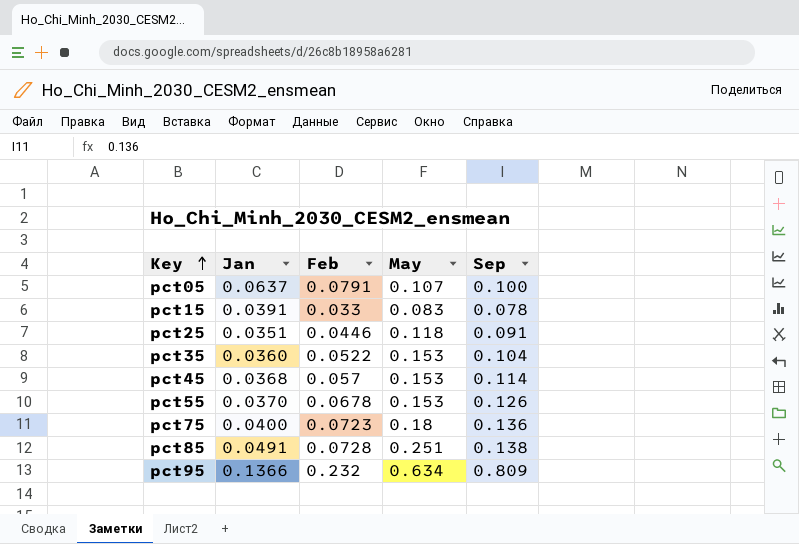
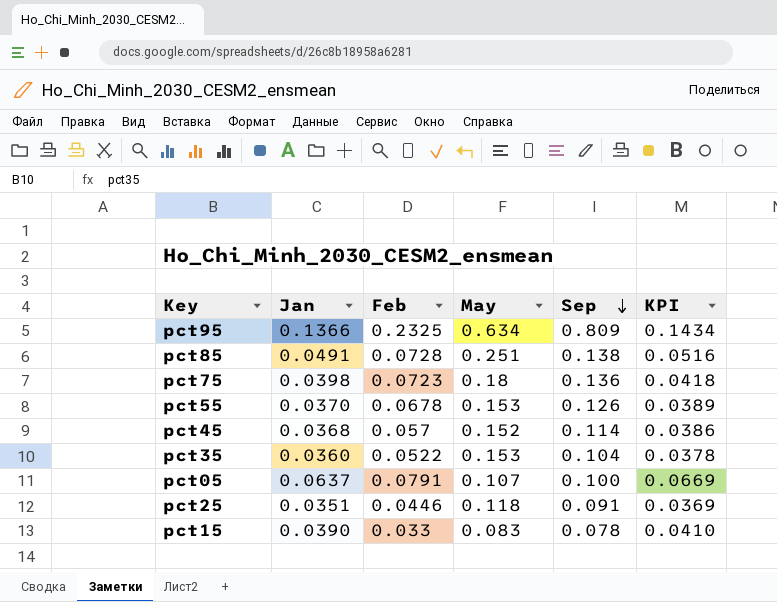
row order: Key ascending -> Sep descending
column KPI | formula: none -> [Jan] * 1.05
pct95 | Feb: 0.232 -> 0.2325
pct75 | Jan: 0.0400 -> 0.0398
pct45 | May: 0.153 -> 0.152
pct15 | Jan: 0.0391 -> 0.0390

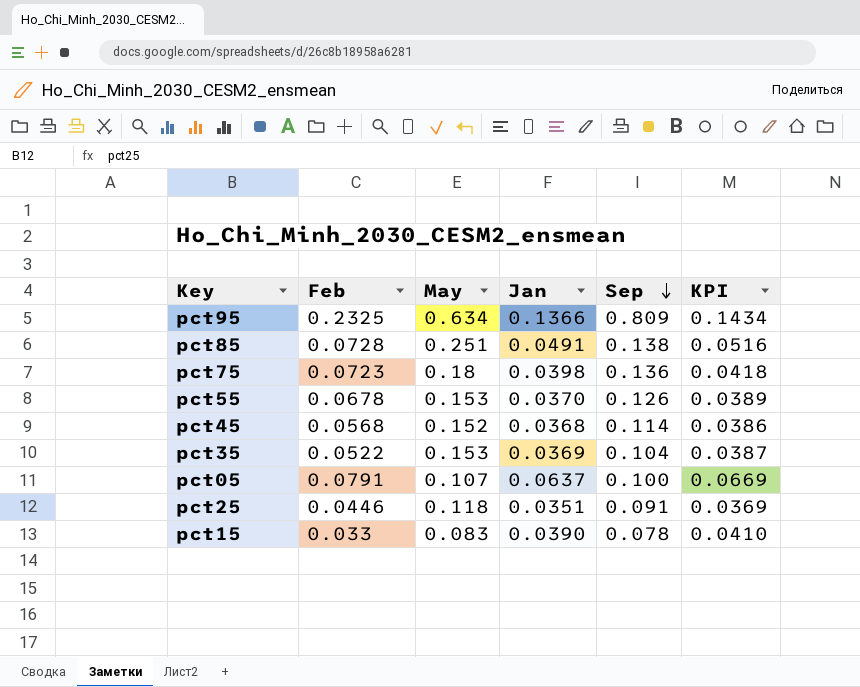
column Jan | position: 2 -> 4
pct45 | Feb: 0.057 -> 0.0568
pct35 | Jan: 0.0360 -> 0.0369
pct35 | KPI: 0.0378 -> 0.0387

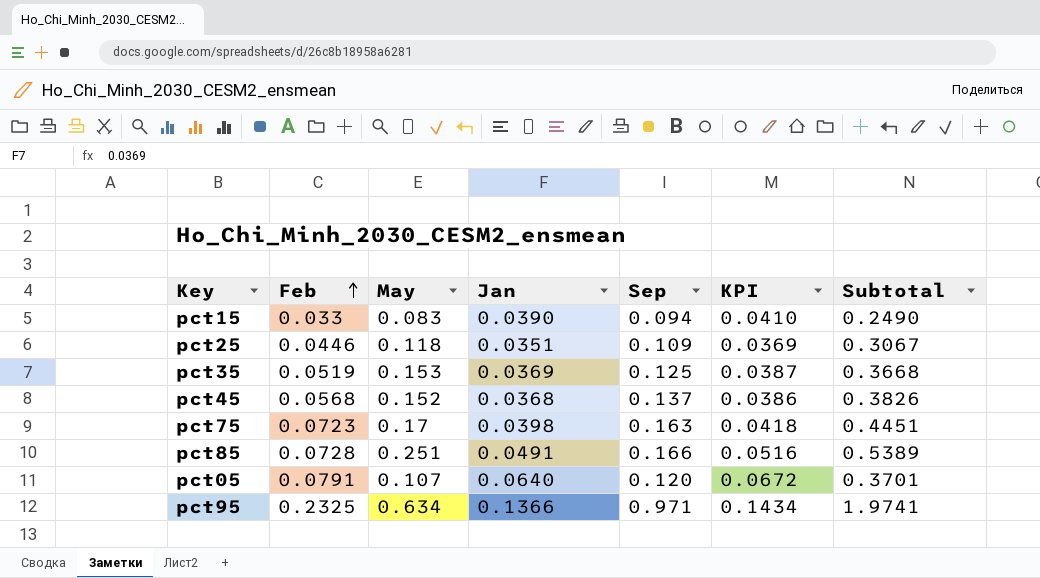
row order: Sep descending -> Feb ascending
column Subtotal | formula: none -> [Feb] + [May] + [Jan] + [Sep]
row pct55: 0.0678 | 0.153 | 0.0370 | 0.126 | 0.0389 -> none
pct15 | Sep: 0.078 -> 0.094
pct25 | Sep: 0.091 -> 0.109
pct35 | Feb: 0.0522 -> 0.0519
pct35 | Sep: 0.104 -> 0.125
pct45 | Sep: 0.114 -> 0.137
pct75 | May: 0.18 -> 0.17
pct75 | Sep: 0.136 -> 0.163
pct85 | Sep: 0.138 -> 0.166
pct05 | Jan: 0.0637 -> 0.0640
pct05 | Sep: 0.100 -> 0.120
pct05 | KPI: 0.0669 -> 0.0672
pct95 | Sep: 0.809 -> 0.971

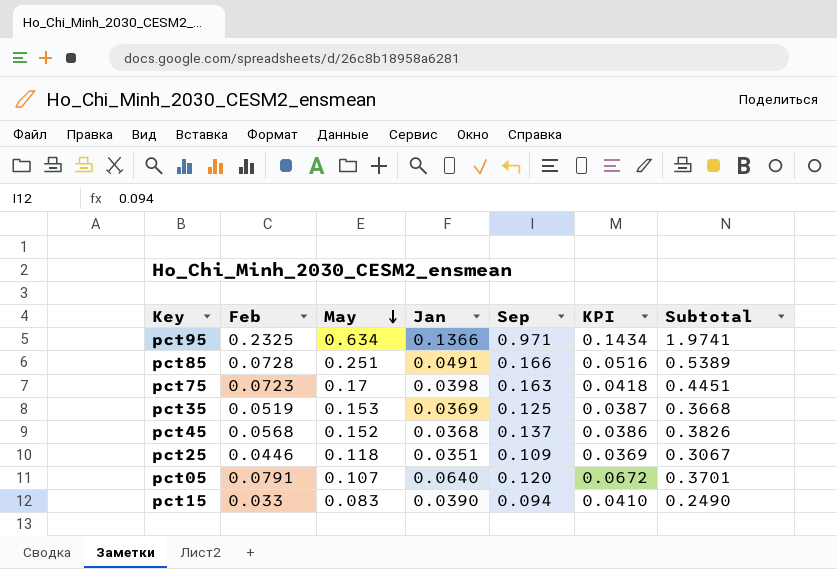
row order: Feb ascending -> May descending

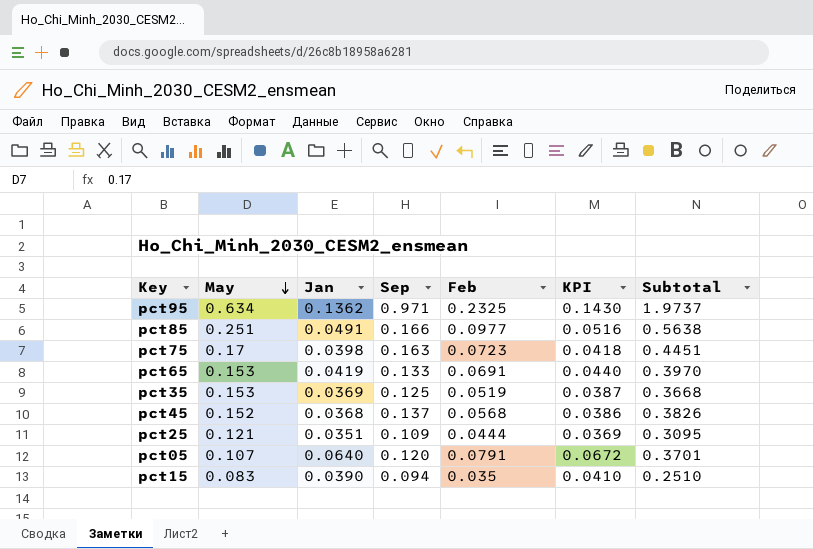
column Feb | position: 2 -> 5
pct95 | Jan: 0.1366 -> 0.1362
pct95 | KPI: 0.1434 -> 0.1430
pct95 | Subtotal: 1.9741 -> 1.9737
pct85 | Feb: 0.0728 -> 0.0977
pct85 | Subtotal: 0.5389 -> 0.5638
row pct65: none -> 0.153 | 0.0419 | 0.133 | 0.0691 | 0.0440 | 0.3970
pct25 | May: 0.118 -> 0.121
pct25 | Feb: 0.0446 -> 0.0444
pct25 | Subtotal: 0.3067 -> 0.3095
pct15 | Feb: 0.033 -> 0.035
pct15 | Subtotal: 0.2490 -> 0.2510

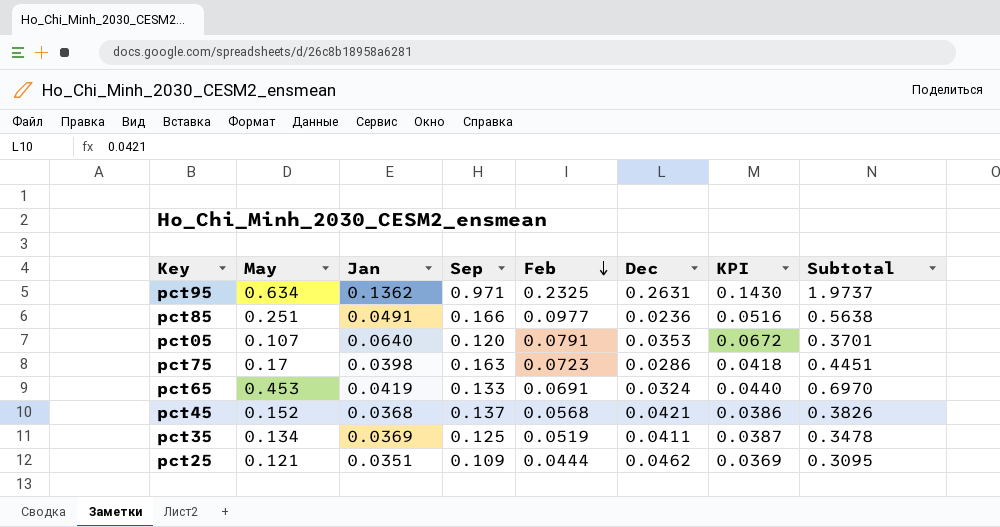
row order: May descending -> Feb descending
column Dec | position: none -> 6
row pct15: 0.083 | 0.0390 | 0.094 | 0.035 | 0.0410 | 0.2510 -> none
pct65 | May: 0.153 -> 0.453
pct65 | Subtotal: 0.3970 -> 0.6970
pct35 | May: 0.153 -> 0.134
pct35 | Subtotal: 0.3668 -> 0.3478

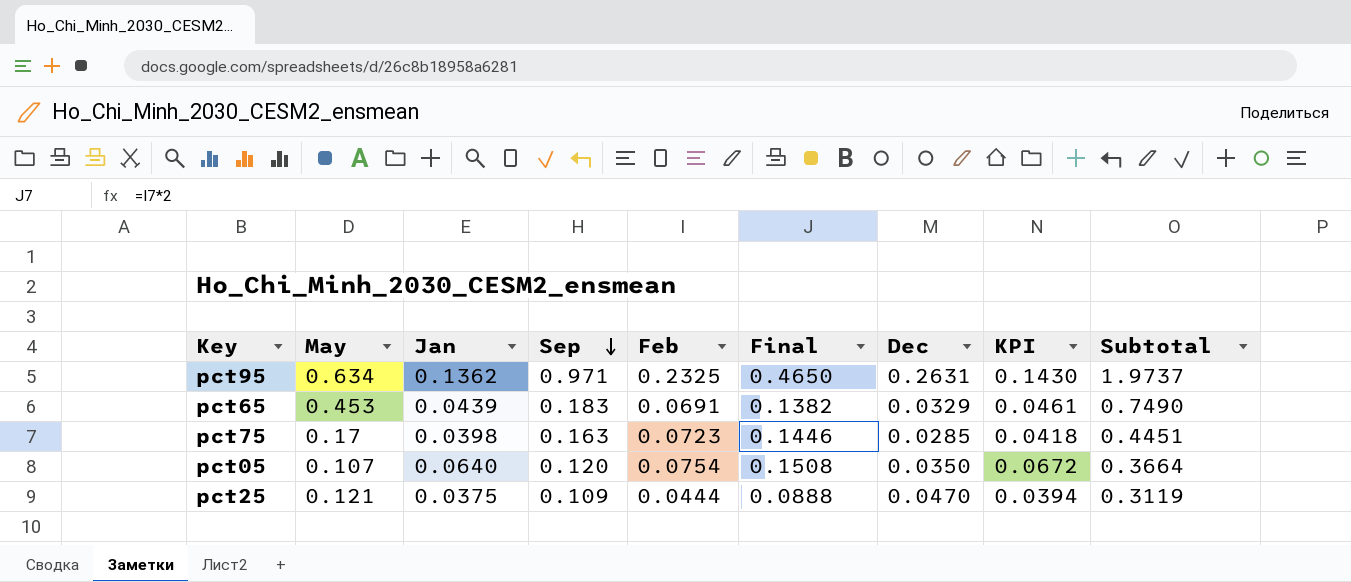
row order: Feb descending -> Sep descending
column Final | formula: none -> [Feb] * 2
row pct85: 0.251 | 0.0491 | 0.166 | 0.0977 | 0.0236 | 0.0516 | 0.5638 -> none
row pct45: 0.152 | 0.0368 | 0.137 | 0.0568 | 0.0421 | 0.0386 | 0.3826 -> none
row pct35: 0.134 | 0.0369 | 0.125 | 0.0519 | 0.0411 | 0.0387 | 0.3478 -> none
pct65 | Jan: 0.0419 -> 0.0439
pct65 | Sep: 0.133 -> 0.183
pct65 | Dec: 0.0324 -> 0.0329
pct65 | KPI: 0.0440 -> 0.0461
pct65 | Subtotal: 0.6970 -> 0.7490
pct75 | Dec: 0.0286 -> 0.0285
pct05 | Feb: 0.0791 -> 0.0754
pct05 | Dec: 0.0353 -> 0.0350
pct05 | Subtotal: 0.3701 -> 0.3664
pct25 | Jan: 0.0351 -> 0.0375
pct25 | Dec: 0.0462 -> 0.0470
pct25 | KPI: 0.0369 -> 0.0394
pct25 | Subtotal: 0.3095 -> 0.3119

